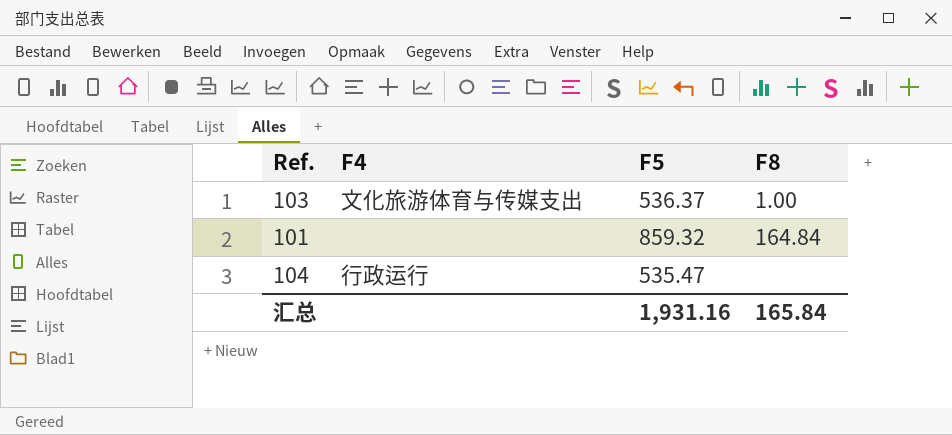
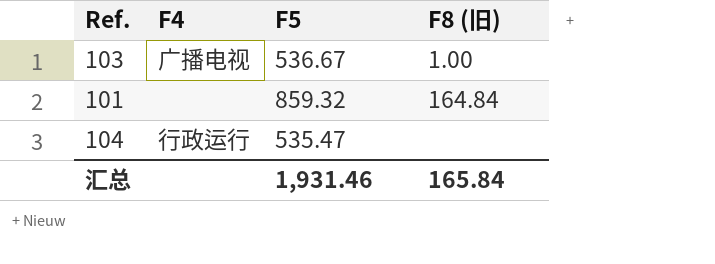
column name: F8 -> F8 (旧)
103 | F4: 文化旅游体育与传媒支出 -> 广播电视
103 | F5: 536.37 -> 536.67
汇总 | F5: 1,931.16 -> 1,931.46

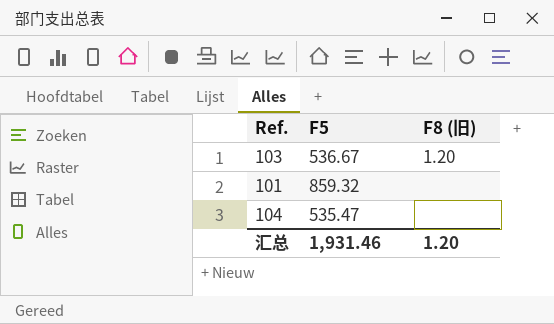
column F4 | position: 2 -> none
103 | F8 (旧): 1.00 -> 1.20
101 | F8 (旧): 164.84 -> none
汇总 | F8 (旧): 165.84 -> 1.20

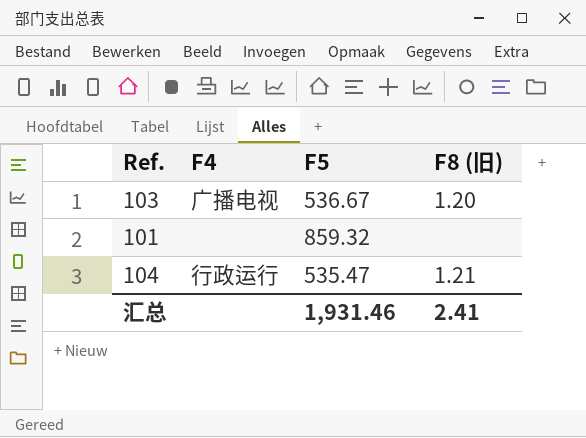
column F4 | position: none -> 2
104 | F8 (旧): none -> 1.21
汇总 | F8 (旧): 1.20 -> 2.41

